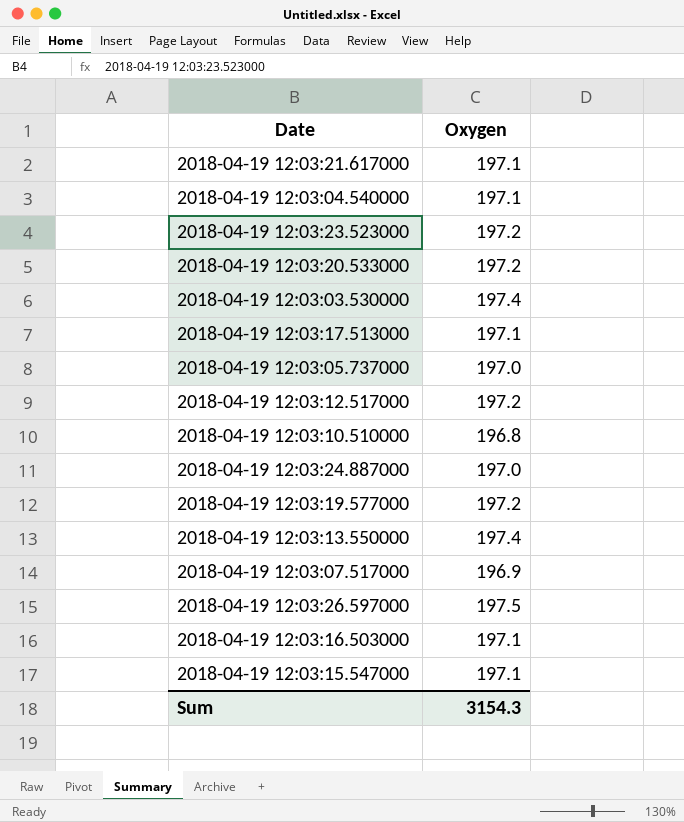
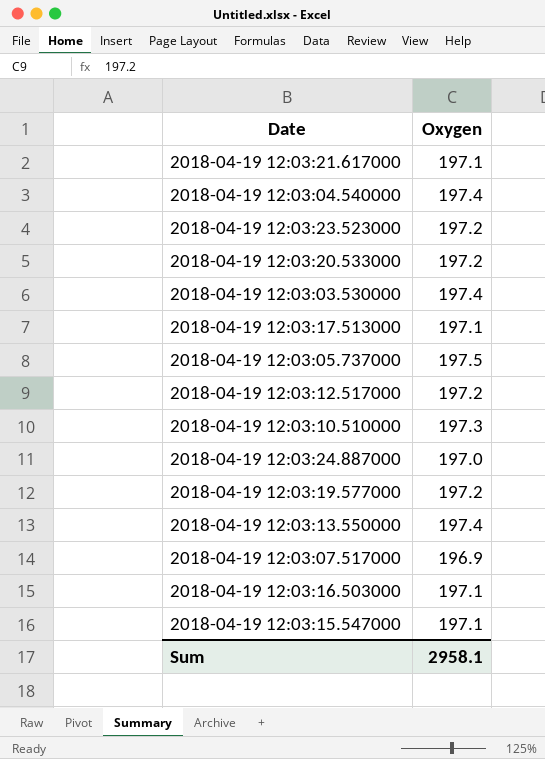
row 2018-04-19 12:03:26.597000: 197.5 -> none
2018-04-19 12:03:04.540000 | Oxygen: 197.1 -> 197.4
2018-04-19 12:03:05.737000 | Oxygen: 197.0 -> 197.5
2018-04-19 12:03:10.510000 | Oxygen: 196.8 -> 197.3
Sum | Oxygen: 3154.3 -> 2958.1

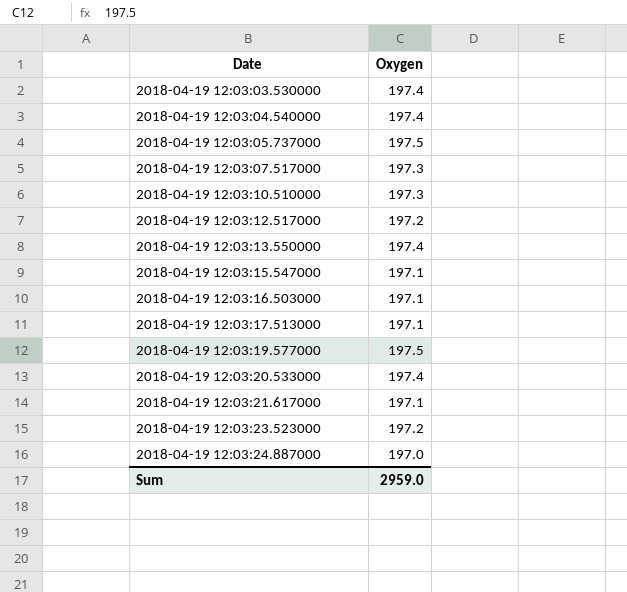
row order: none -> Date ascending
2018-04-19 12:03:07.517000 | Oxygen: 196.9 -> 197.3
2018-04-19 12:03:19.577000 | Oxygen: 197.2 -> 197.5
2018-04-19 12:03:20.533000 | Oxygen: 197.2 -> 197.4
Sum | Oxygen: 2958.1 -> 2959.0

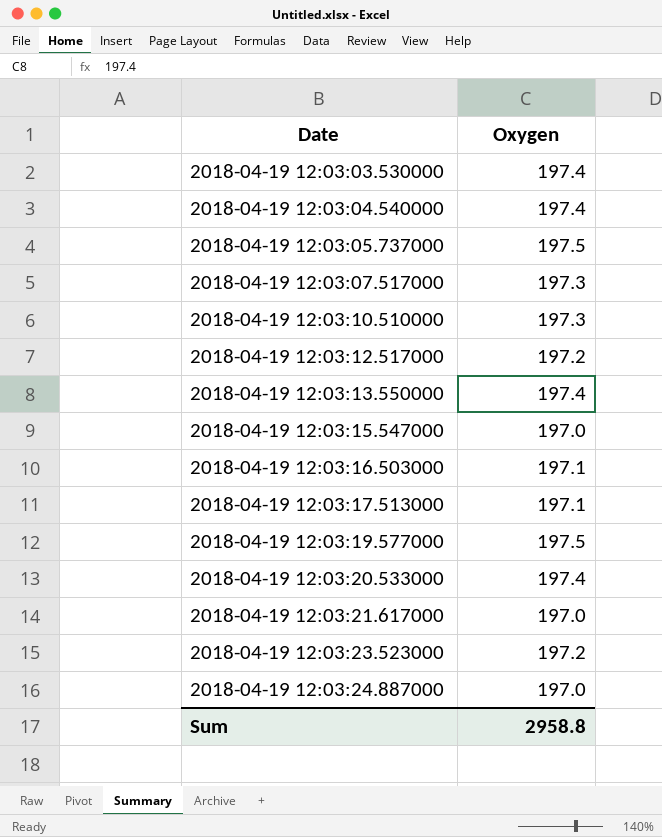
2018-04-19 12:03:15.547000 | Oxygen: 197.1 -> 197.0
2018-04-19 12:03:21.617000 | Oxygen: 197.1 -> 197.0
Sum | Oxygen: 2959.0 -> 2958.8

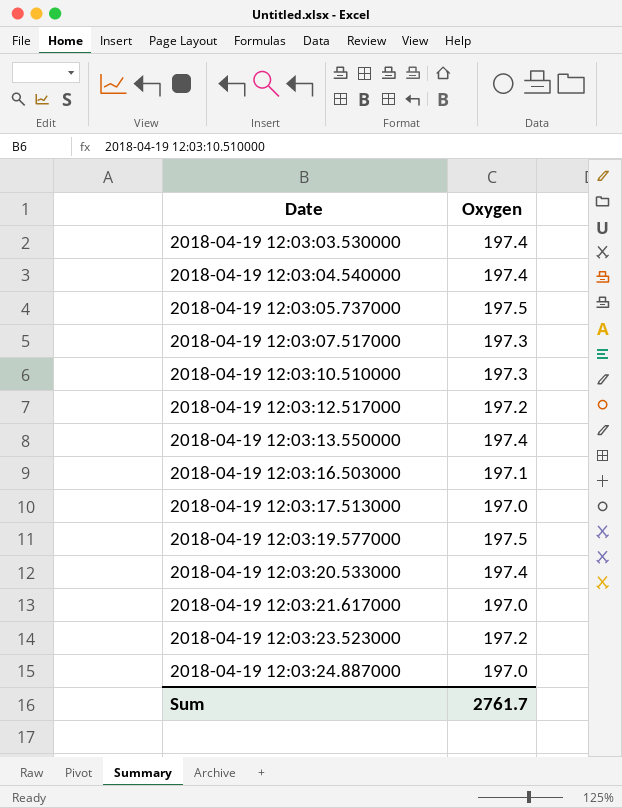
row 2018-04-19 12:03:15.547000: 197.0 -> none
2018-04-19 12:03:17.513000 | Oxygen: 197.1 -> 197.0
Sum | Oxygen: 2958.8 -> 2761.7

